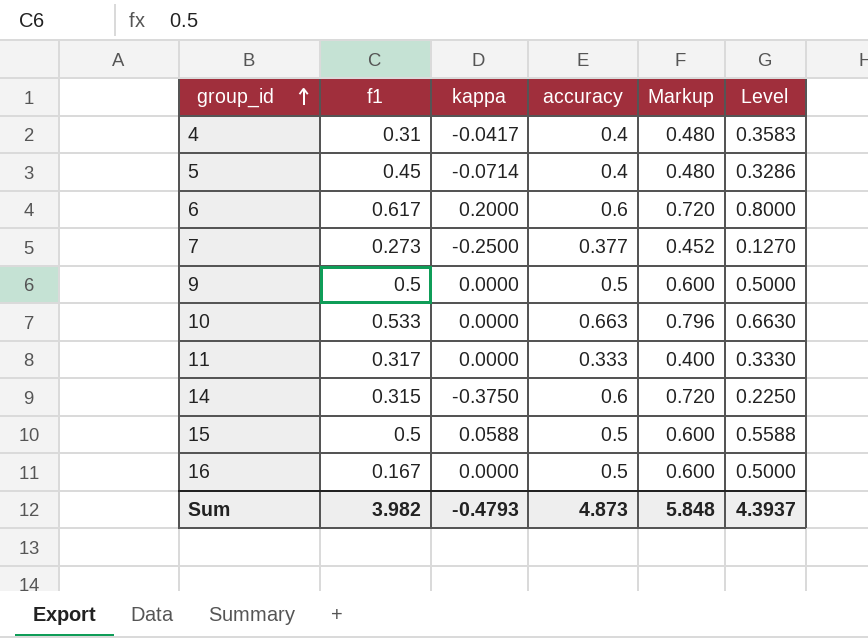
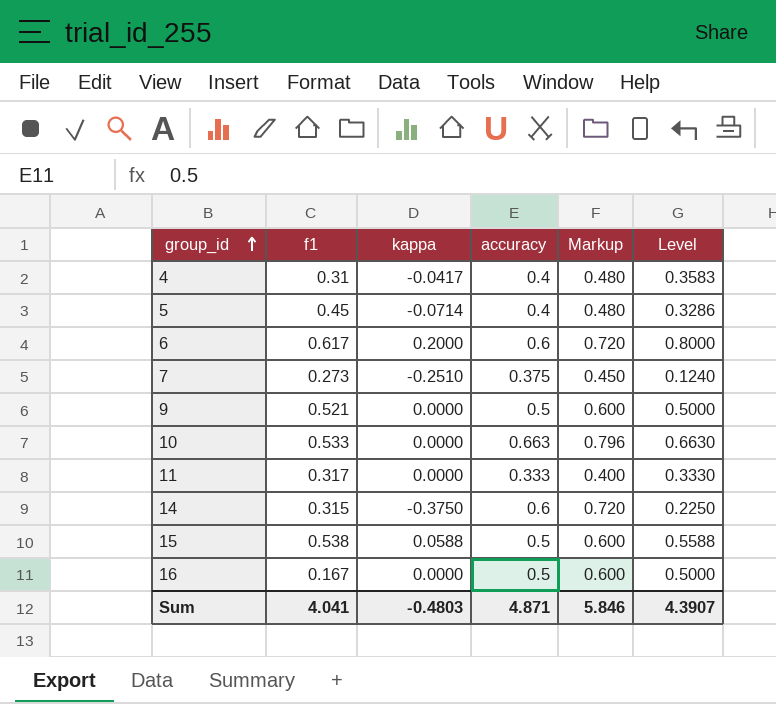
7 | kappa: -0.2500 -> -0.2510
7 | accuracy: 0.377 -> 0.375
7 | Markup: 0.452 -> 0.450
7 | Level: 0.1270 -> 0.1240
9 | f1: 0.5 -> 0.521
15 | f1: 0.5 -> 0.538
Sum | f1: 3.982 -> 4.041
Sum | kappa: -0.4793 -> -0.4803
Sum | accuracy: 4.873 -> 4.871
Sum | Markup: 5.848 -> 5.846
Sum | Level: 4.3937 -> 4.3907

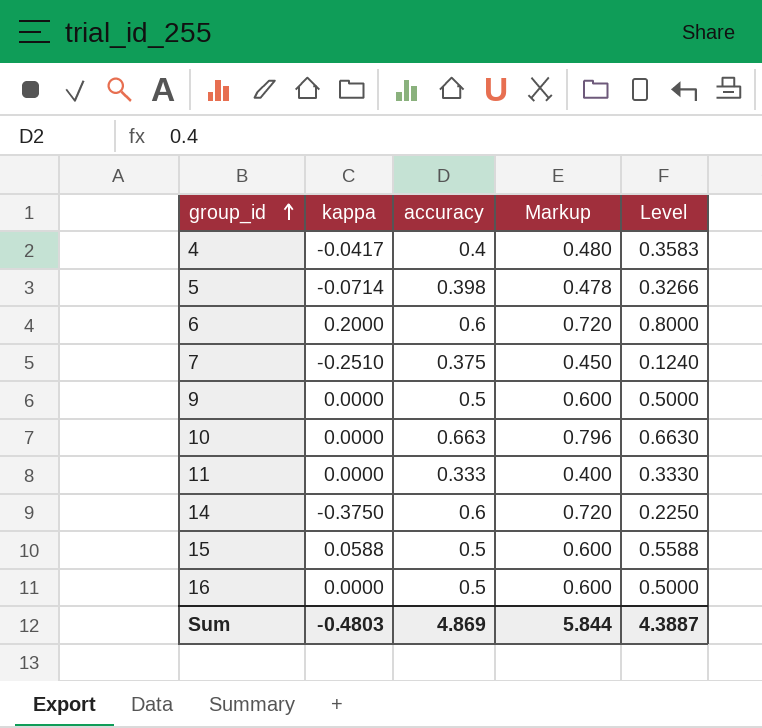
column f1 | position: 2 -> none
5 | accuracy: 0.4 -> 0.398
5 | Markup: 0.480 -> 0.478
5 | Level: 0.3286 -> 0.3266
Sum | accuracy: 4.871 -> 4.869
Sum | Markup: 5.846 -> 5.844
Sum | Level: 4.3907 -> 4.3887

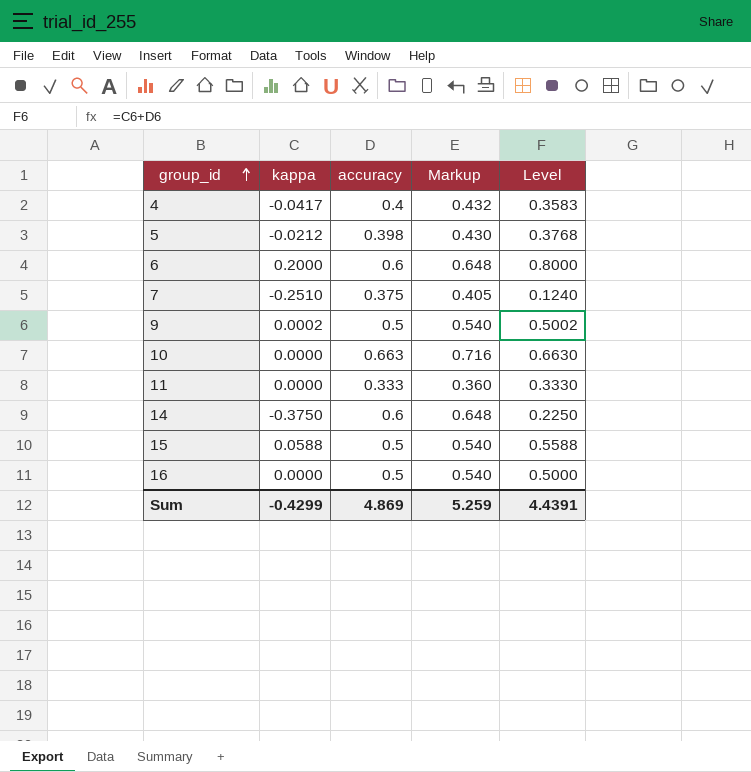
column Markup | formula: [accuracy] * 1.2 -> [accuracy] * 1.08
5 | kappa: -0.0714 -> -0.0212
5 | Level: 0.3266 -> 0.3768
9 | kappa: 0.0000 -> 0.0002
9 | Level: 0.5000 -> 0.5002
Sum | kappa: -0.4803 -> -0.4299
Sum | Markup: 5.844 -> 5.259
Sum | Level: 4.3887 -> 4.4391

